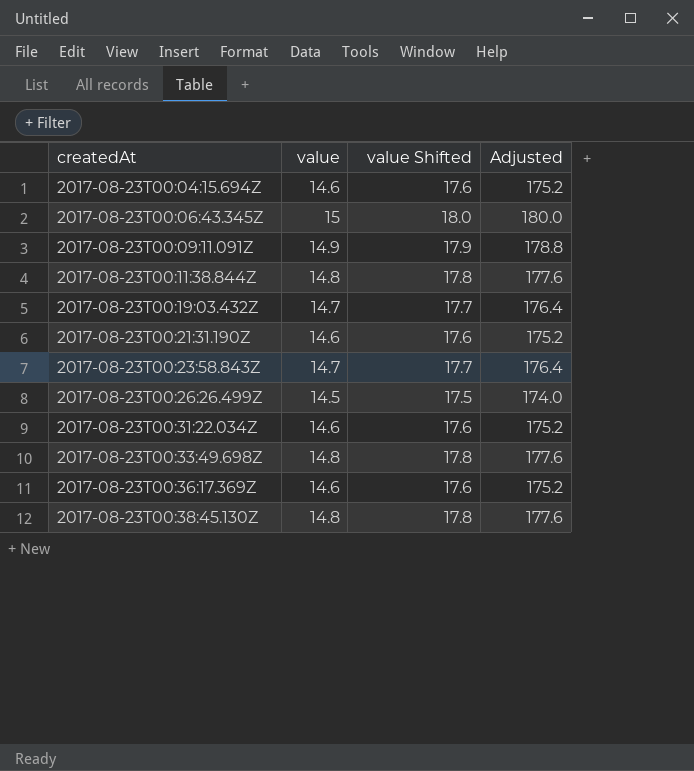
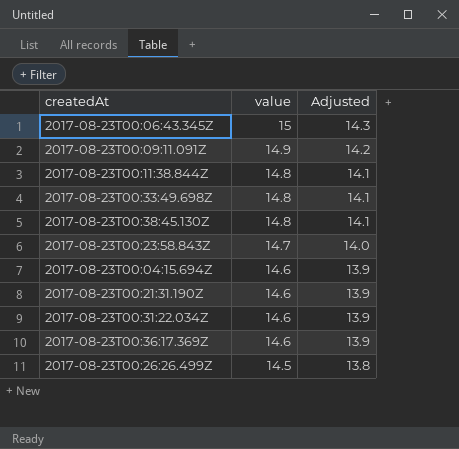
row order: createdAt ascending -> value descending
column value Shifted | formula: [value] + 3 -> none
column Adjusted | formula: [value] * 12 -> [value] * 0.95
row 2017-08-23T00:19:03.432Z: 14.7 | 17.7 | 176.4 -> none

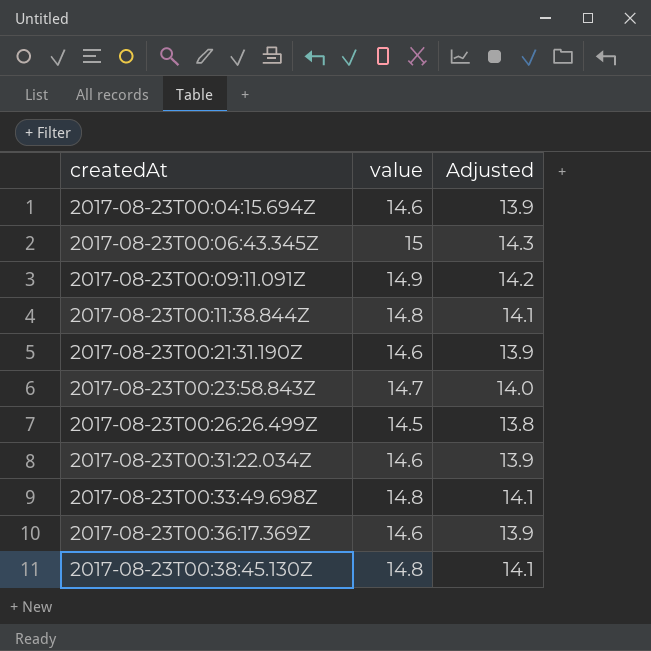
row order: value descending -> createdAt ascending

